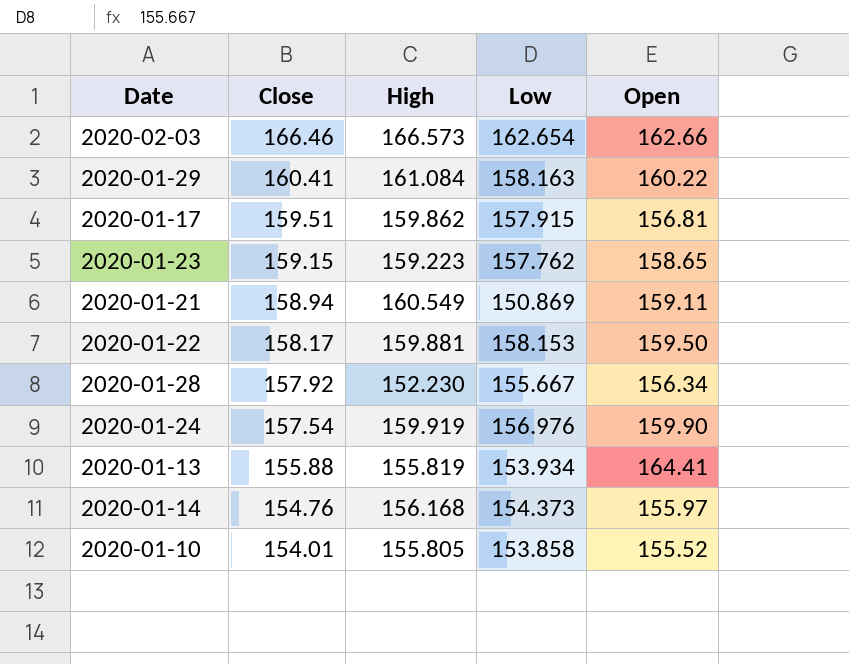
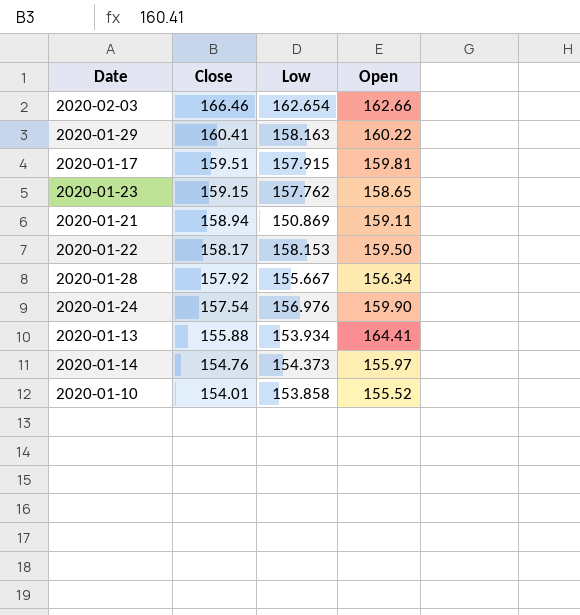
column High | position: 3 -> none
2020-01-17 | Open: 156.81 -> 159.81

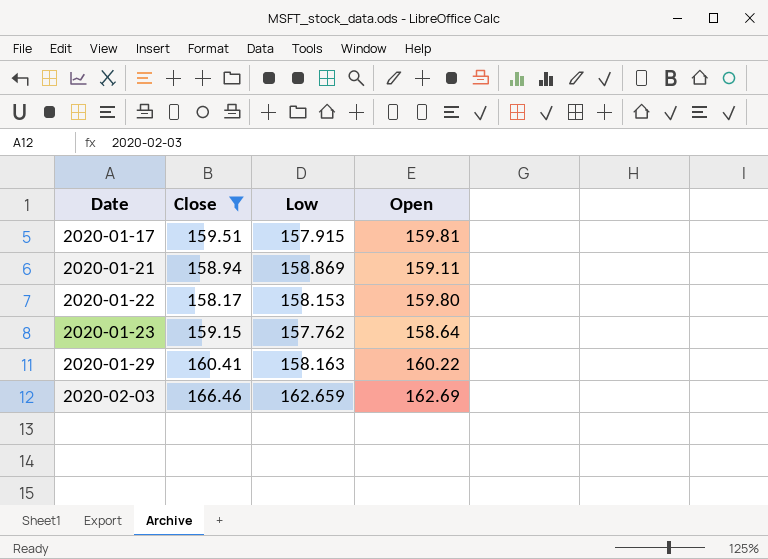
filter: none -> Close >= 158.17
row order: Close descending -> Date ascending
2020-01-21 | Low: 150.869 -> 158.869
2020-01-22 | Open: 159.50 -> 159.80
2020-01-23 | Open: 158.65 -> 158.64
2020-02-03 | Low: 162.654 -> 162.659
2020-02-03 | Open: 162.66 -> 162.69

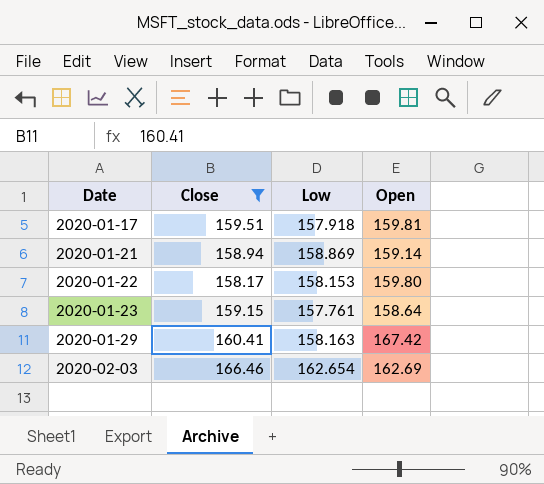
2020-01-17 | Low: 157.915 -> 157.918
2020-01-21 | Open: 159.11 -> 159.14
2020-01-23 | Low: 157.762 -> 157.761
2020-01-29 | Open: 160.22 -> 167.42
2020-02-03 | Low: 162.659 -> 162.654

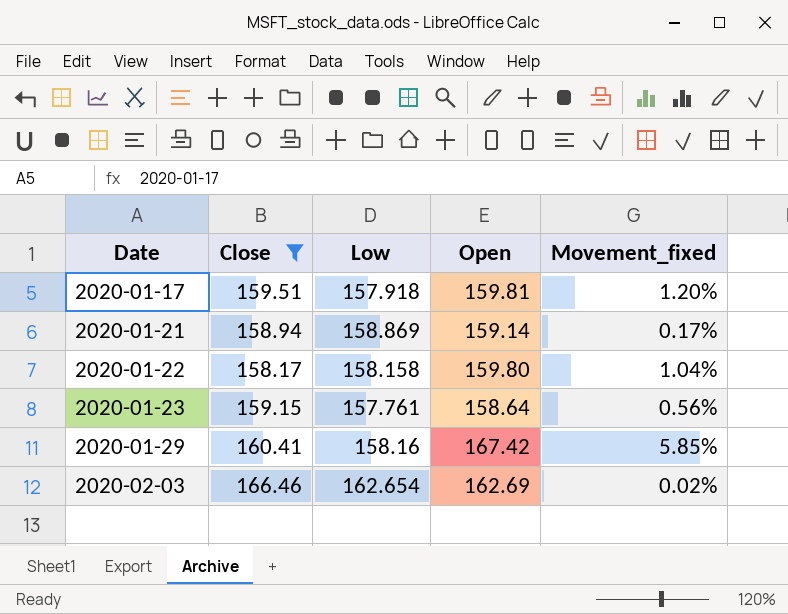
column Movement_fixed | formula: none -> ([Open] - [Low]) / [Low]
2020-01-22 | Low: 158.153 -> 158.158
2020-01-29 | Low: 158.163 -> 158.16

